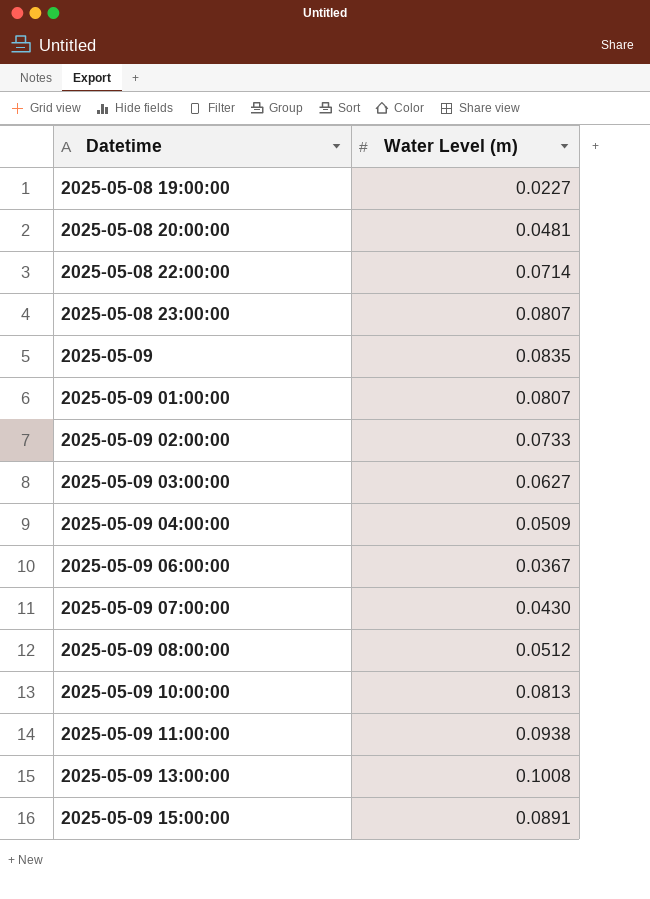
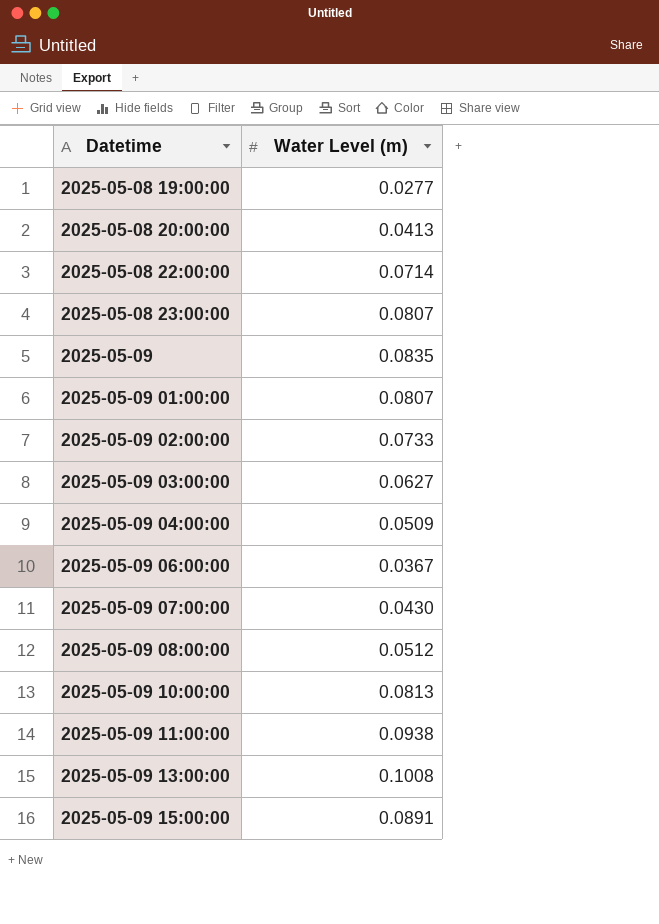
2025-05-08 19:00:00 | Water Level (m): 0.0227 -> 0.0277
2025-05-08 20:00:00 | Water Level (m): 0.0481 -> 0.0413

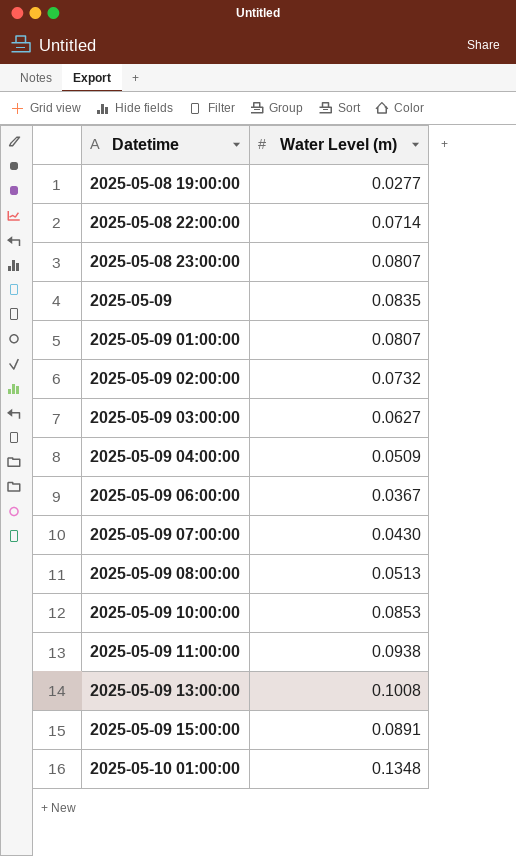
row 2025-05-08 20:00:00: 0.0413 -> none
2025-05-09 02:00:00 | Water Level (m): 0.0733 -> 0.0732
2025-05-09 08:00:00 | Water Level (m): 0.0512 -> 0.0513
2025-05-09 10:00:00 | Water Level (m): 0.0813 -> 0.0853
row 2025-05-10 01:00:00: none -> 0.1348

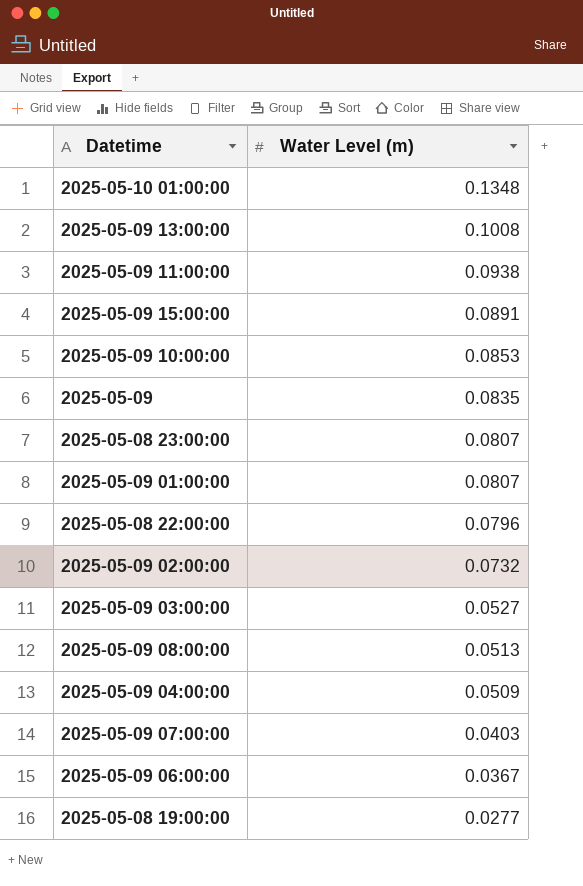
row order: Datetime ascending -> Water Level (m) descending
2025-05-08 22:00:00 | Water Level (m): 0.0714 -> 0.0796
2025-05-09 03:00:00 | Water Level (m): 0.0627 -> 0.0527
2025-05-09 07:00:00 | Water Level (m): 0.0430 -> 0.0403

